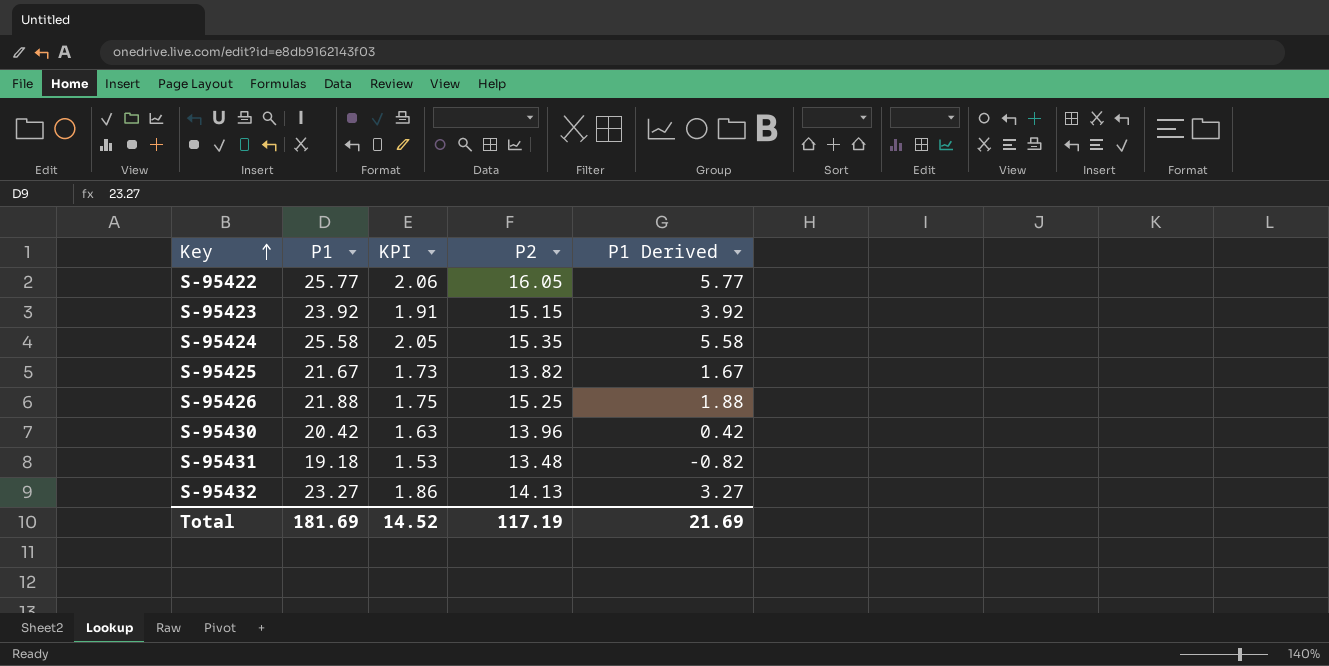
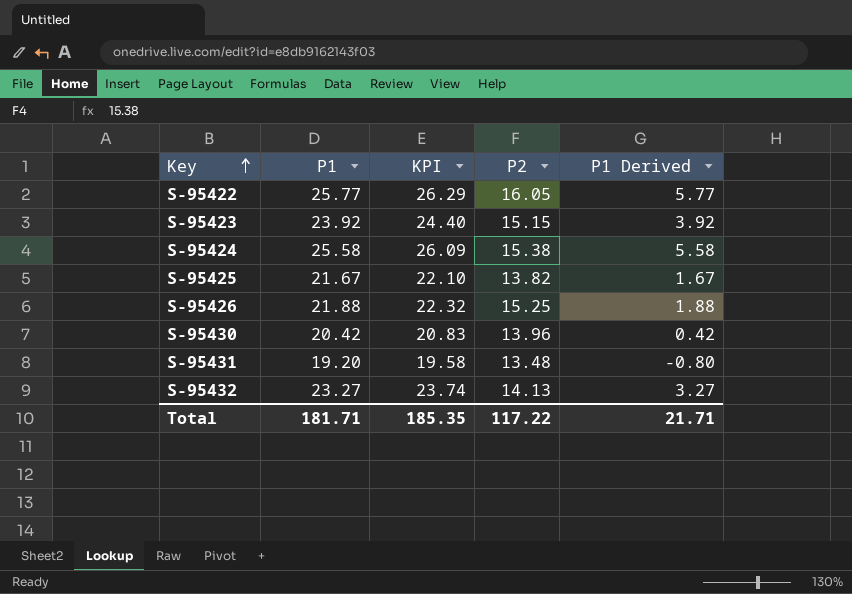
column KPI | formula: [P1] * 0.08 -> [P1] * 1.02
S-95424 | P2: 15.35 -> 15.38
S-95431 | P1: 19.18 -> 19.20
S-95431 | P1 Derived: -0.82 -> -0.80
Total | P1: 181.69 -> 181.71
Total | KPI: 14.52 -> 185.35
Total | P2: 117.19 -> 117.22
Total | P1 Derived: 21.69 -> 21.71

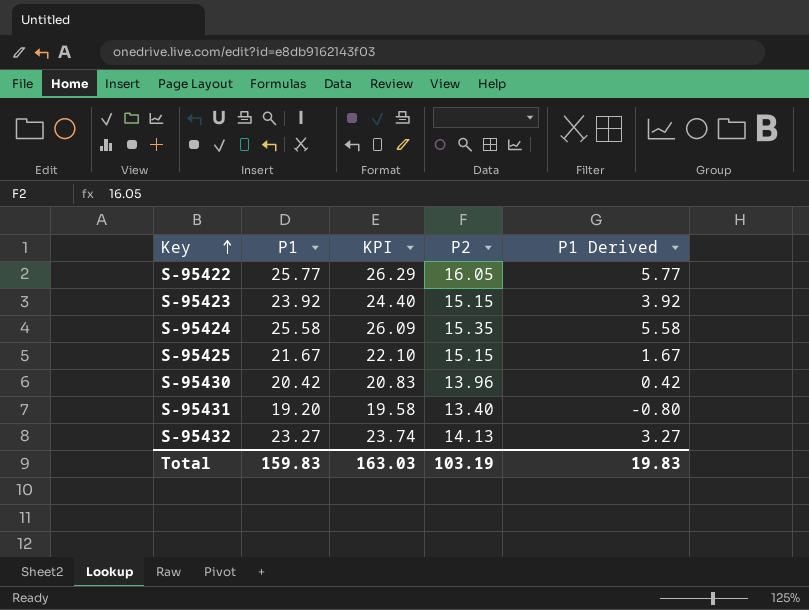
row S-95426: 21.88 | 22.32 | 15.25 | 1.88 -> none
S-95424 | P2: 15.38 -> 15.35
S-95425 | P2: 13.82 -> 15.15
S-95431 | P2: 13.48 -> 13.40
Total | P1: 181.71 -> 159.83
Total | KPI: 185.35 -> 163.03
Total | P2: 117.22 -> 103.19
Total | P1 Derived: 21.71 -> 19.83

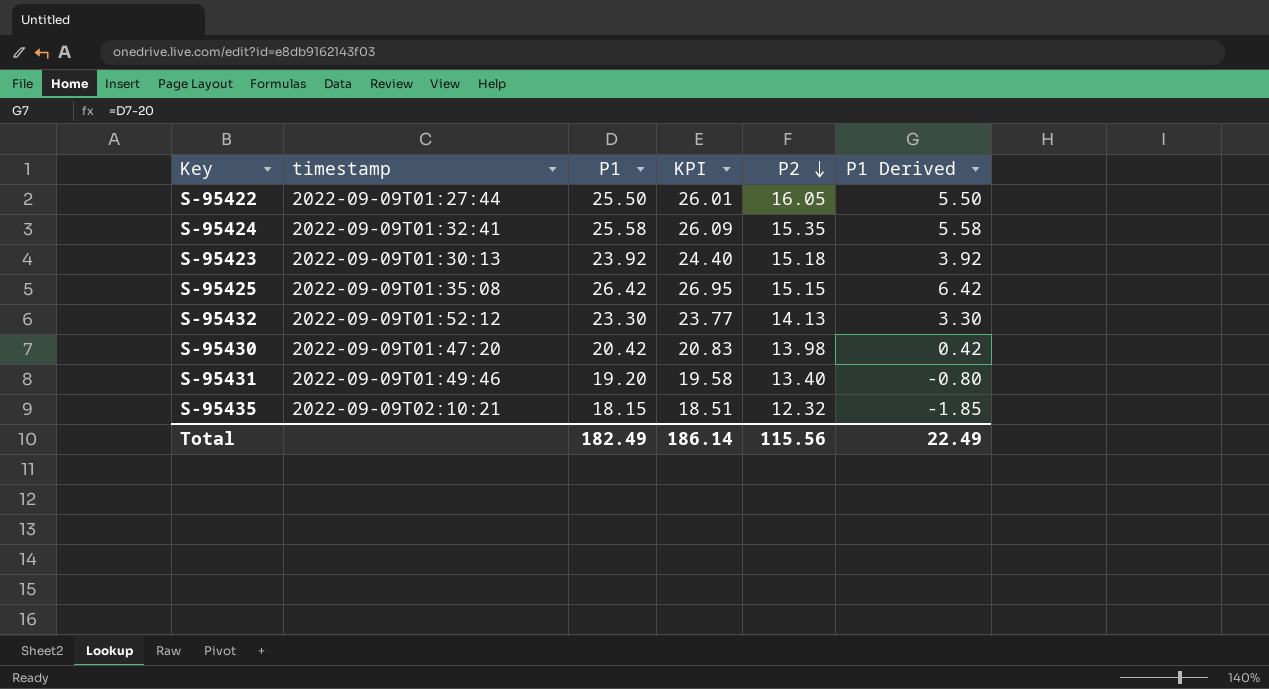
row order: Key ascending -> P2 descending
column timestamp | position: none -> 2
S-95422 | P1: 25.77 -> 25.50
S-95422 | KPI: 26.29 -> 26.01
S-95422 | P1 Derived: 5.77 -> 5.50
S-95423 | P2: 15.15 -> 15.18
S-95425 | P1: 21.67 -> 26.42
S-95425 | KPI: 22.10 -> 26.95
S-95425 | P1 Derived: 1.67 -> 6.42
S-95432 | P1: 23.27 -> 23.30
S-95432 | KPI: 23.74 -> 23.77
S-95432 | P1 Derived: 3.27 -> 3.30
S-95430 | P2: 13.96 -> 13.98
row S-95435: none -> 2022-09-09T02:10:21 | 18.15 | 18.51 | 12.32 | -1.85
Total | P1: 159.83 -> 182.49
Total | KPI: 163.03 -> 186.14
Total | P2: 103.19 -> 115.56
Total | P1 Derived: 19.83 -> 22.49

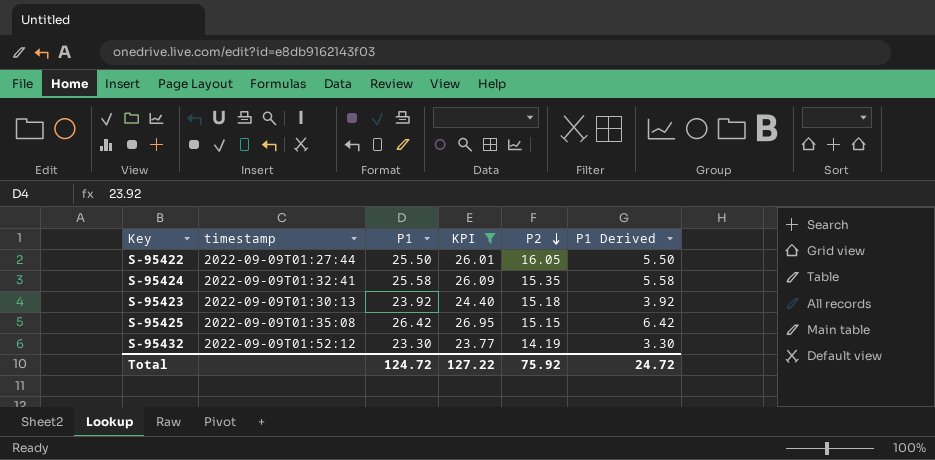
filter: none -> KPI >= 23.77
S-95432 | P2: 14.13 -> 14.19
Total | P1: 182.49 -> 124.72
Total | KPI: 186.14 -> 127.22
Total | P2: 115.56 -> 75.92
Total | P1 Derived: 22.49 -> 24.72

